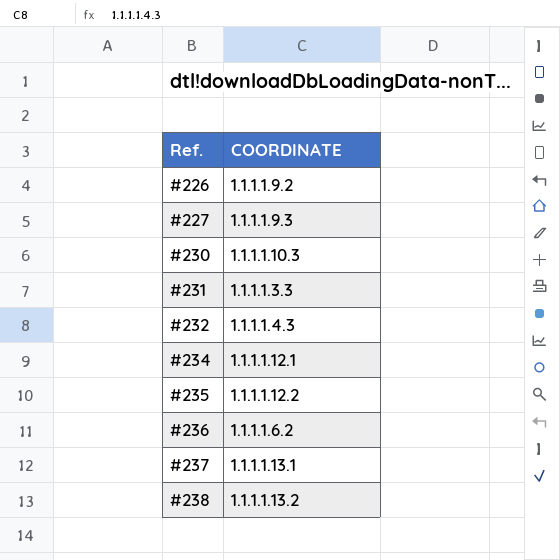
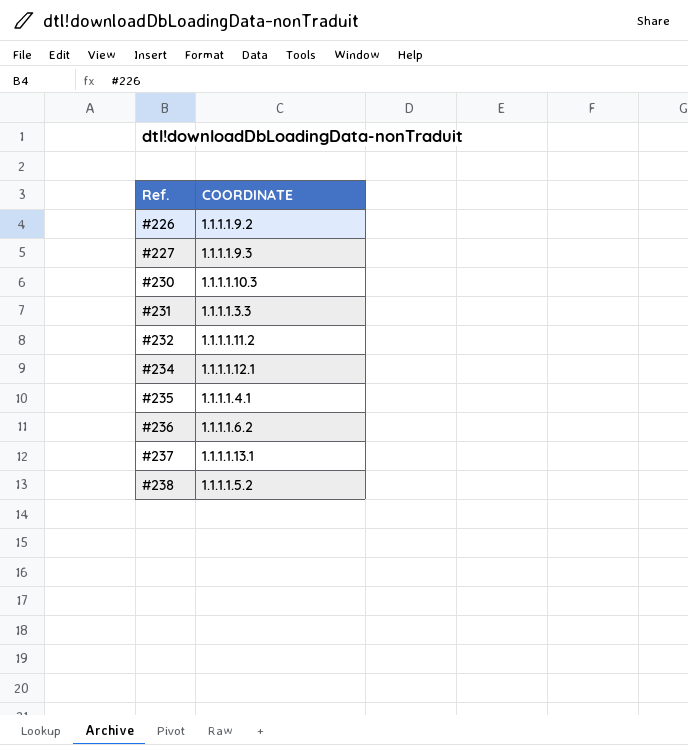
#232 | COORDINATE: 1.1.1.1.4.3 -> 1.1.1.1.11.2
#235 | COORDINATE: 1.1.1.1.12.2 -> 1.1.1.1.4.1
#238 | COORDINATE: 1.1.1.1.13.2 -> 1.1.1.1.5.2

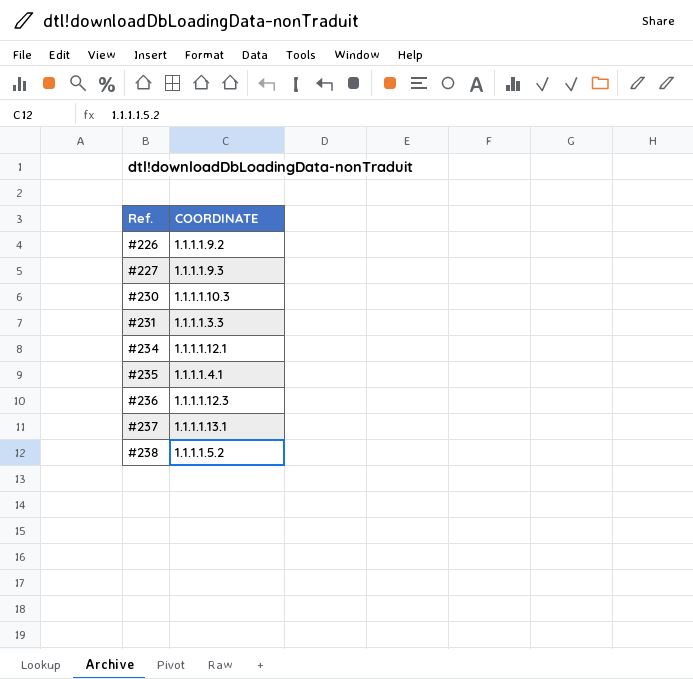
row #232: 1.1.1.1.11.2 -> none
#236 | COORDINATE: 1.1.1.1.6.2 -> 1.1.1.1.12.3

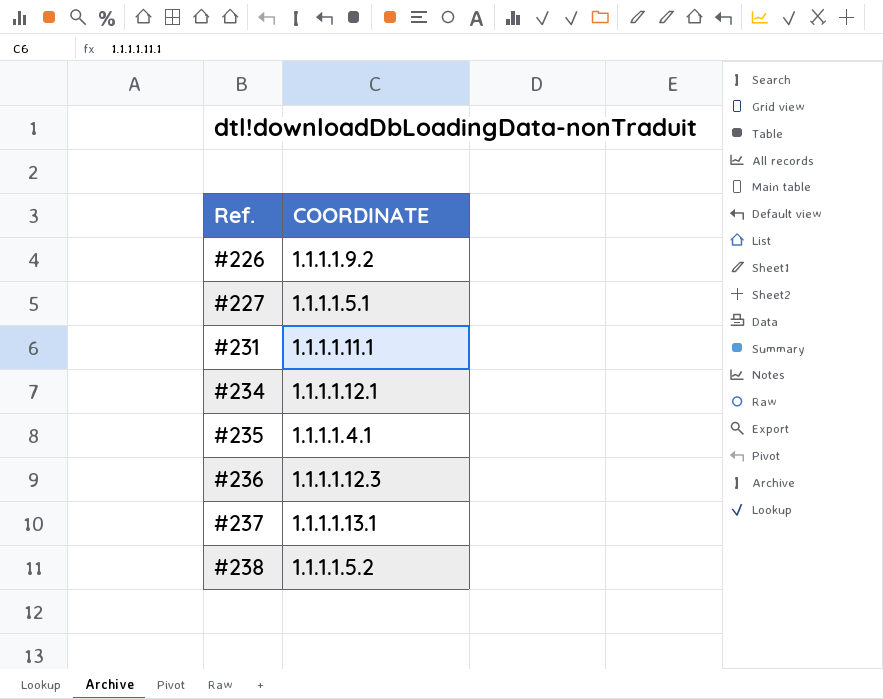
row #230: 1.1.1.1.10.3 -> none
#227 | COORDINATE: 1.1.1.1.9.3 -> 1.1.1.1.5.1
#231 | COORDINATE: 1.1.1.1.3.3 -> 1.1.1.1.11.1

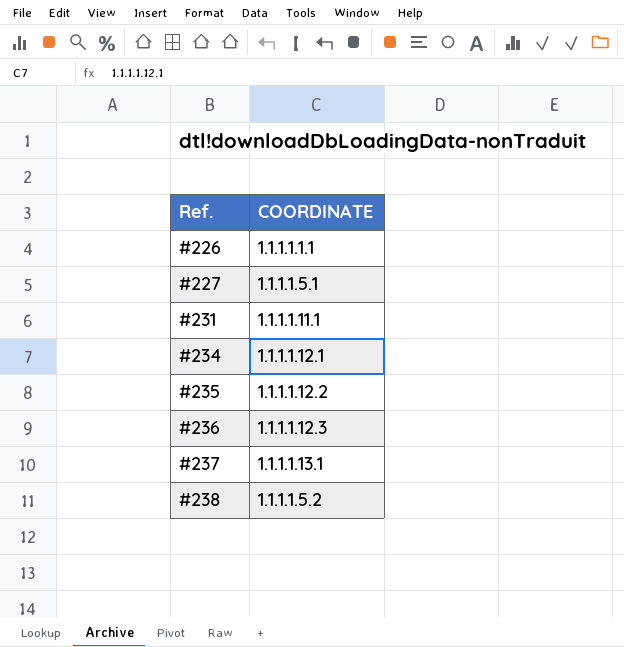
#226 | COORDINATE: 1.1.1.1.9.2 -> 1.1.1.1.1.1
#235 | COORDINATE: 1.1.1.1.4.1 -> 1.1.1.1.12.2

